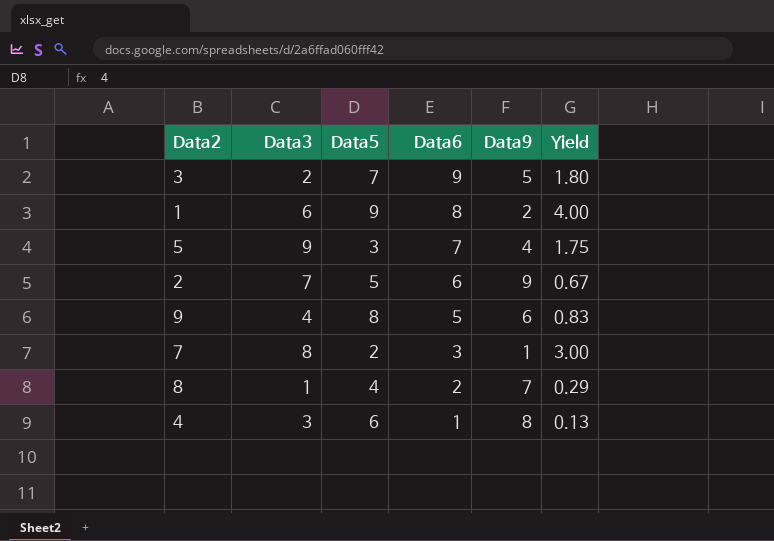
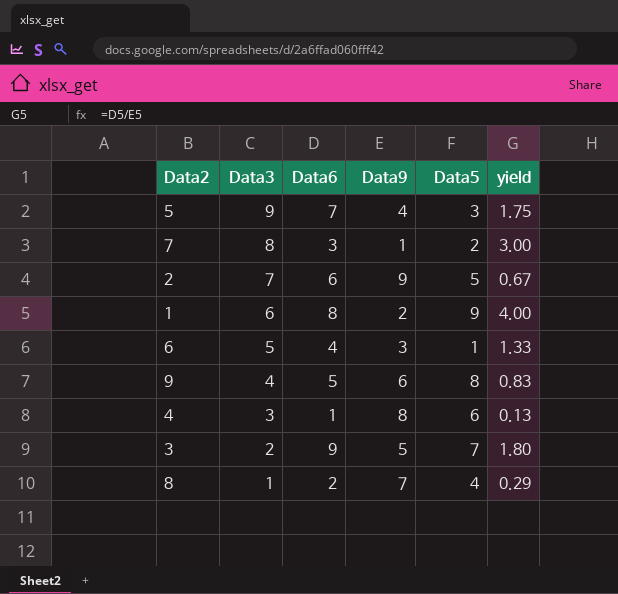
row order: Data6 descending -> Data3 descending
column Data5 | position: 3 -> 5
column name: Yield -> yield
row 6: none -> 5 | 4 | 3 | 1 | 1.33

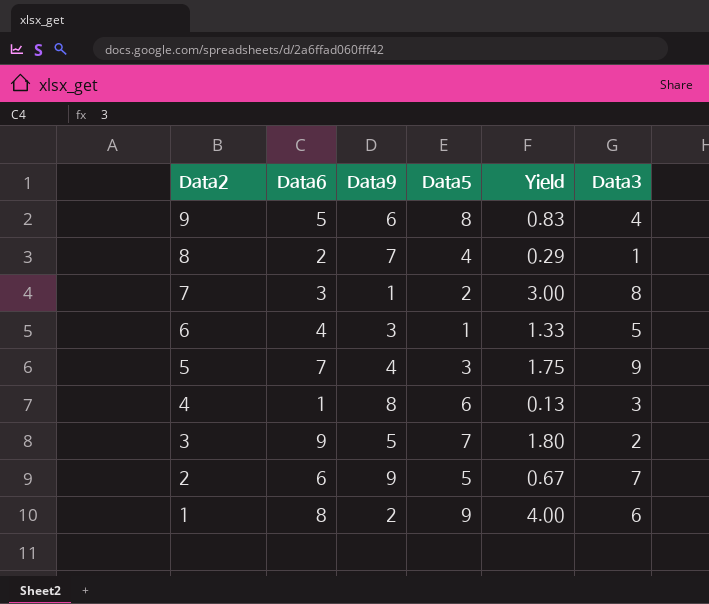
row order: Data3 descending -> Data2 descending
column name: yield -> Yield
column Data3 | position: 2 -> 6

